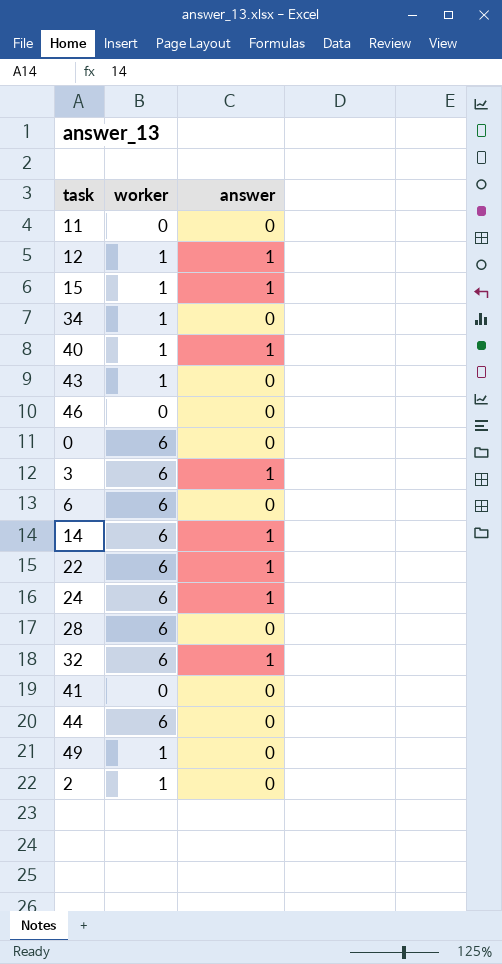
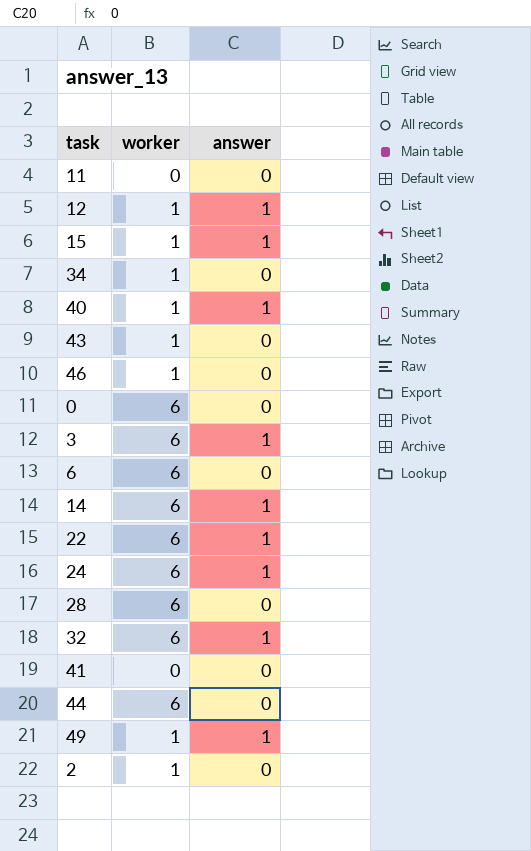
46 | worker: 0 -> 1
49 | answer: 0 -> 1

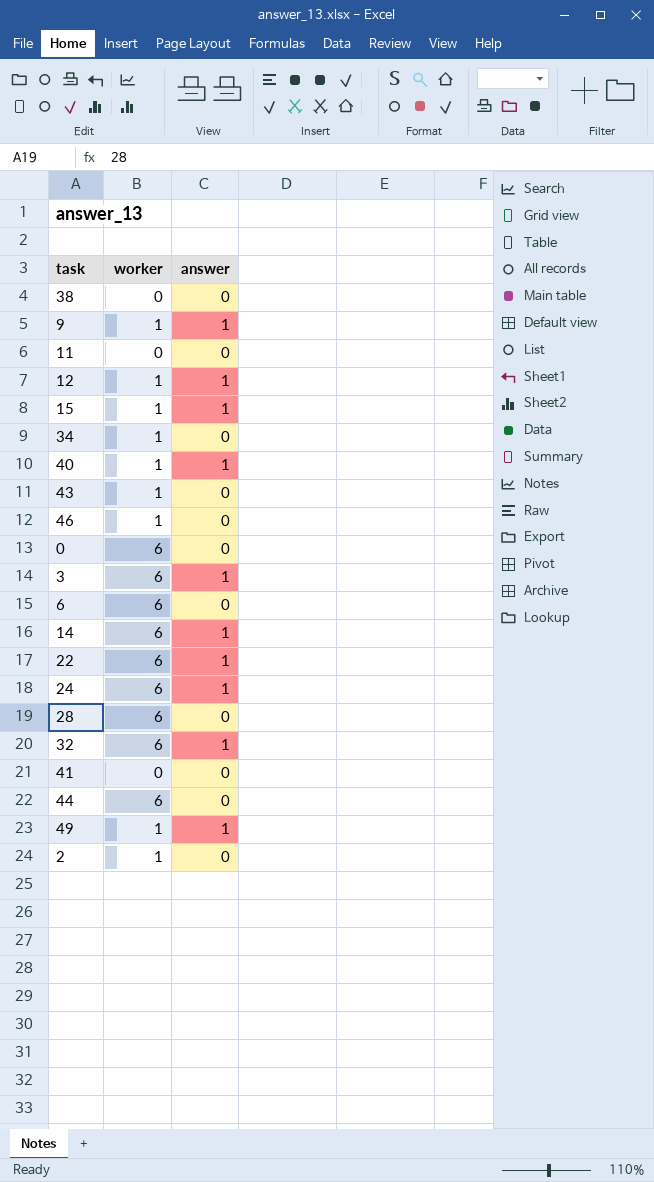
row 38: none -> 0 | 0
row 9: none -> 1 | 1

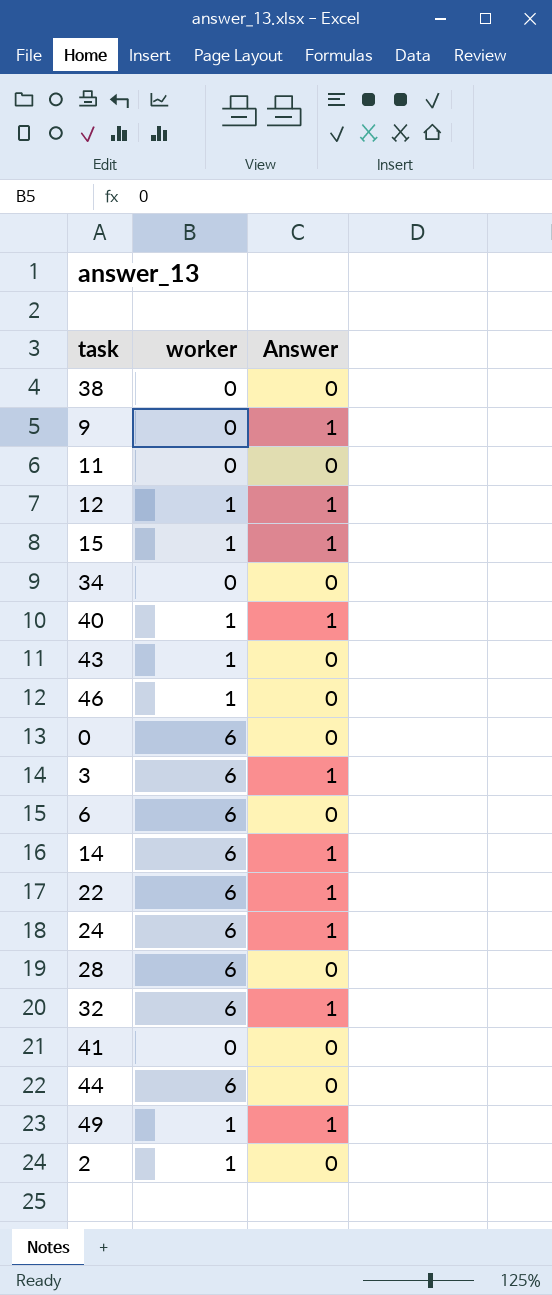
column name: answer -> Answer
9 | worker: 1 -> 0
34 | worker: 1 -> 0

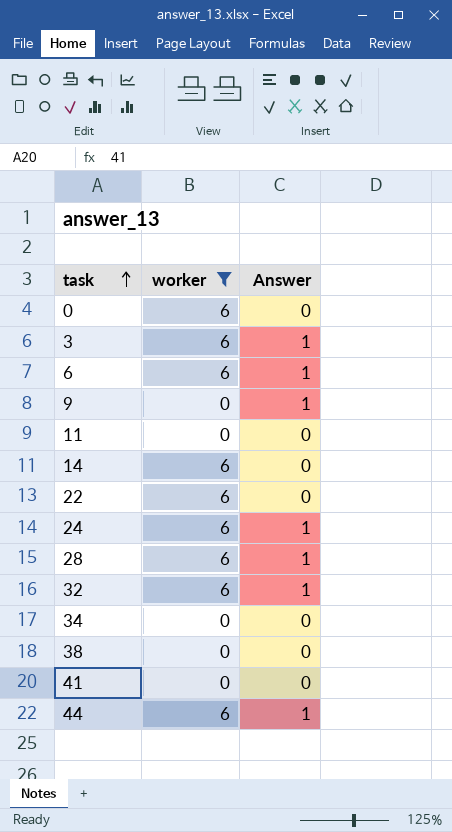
filter: none -> worker != 1
row order: none -> task ascending
6 | Answer: 0 -> 1
14 | Answer: 1 -> 0
22 | Answer: 1 -> 0
28 | Answer: 0 -> 1
44 | Answer: 0 -> 1

